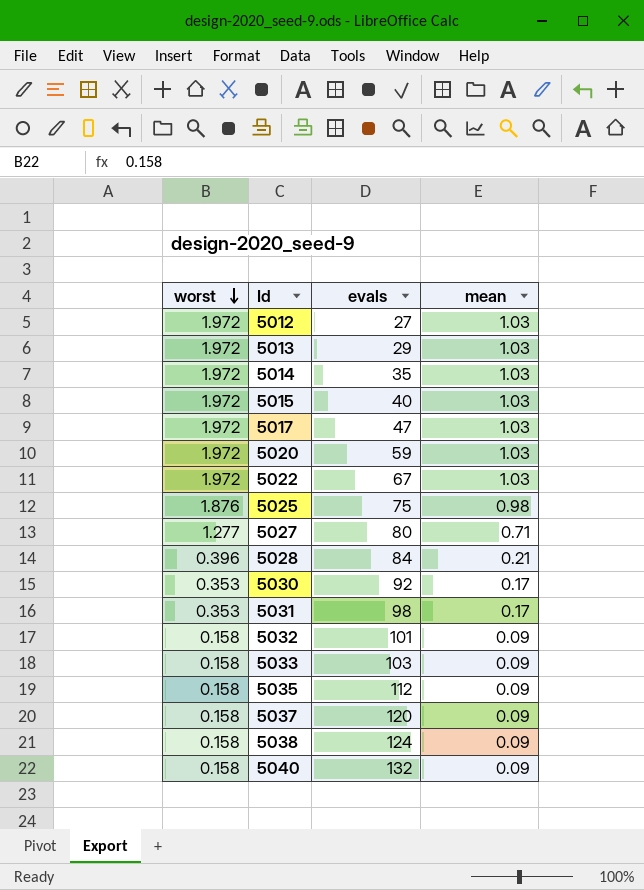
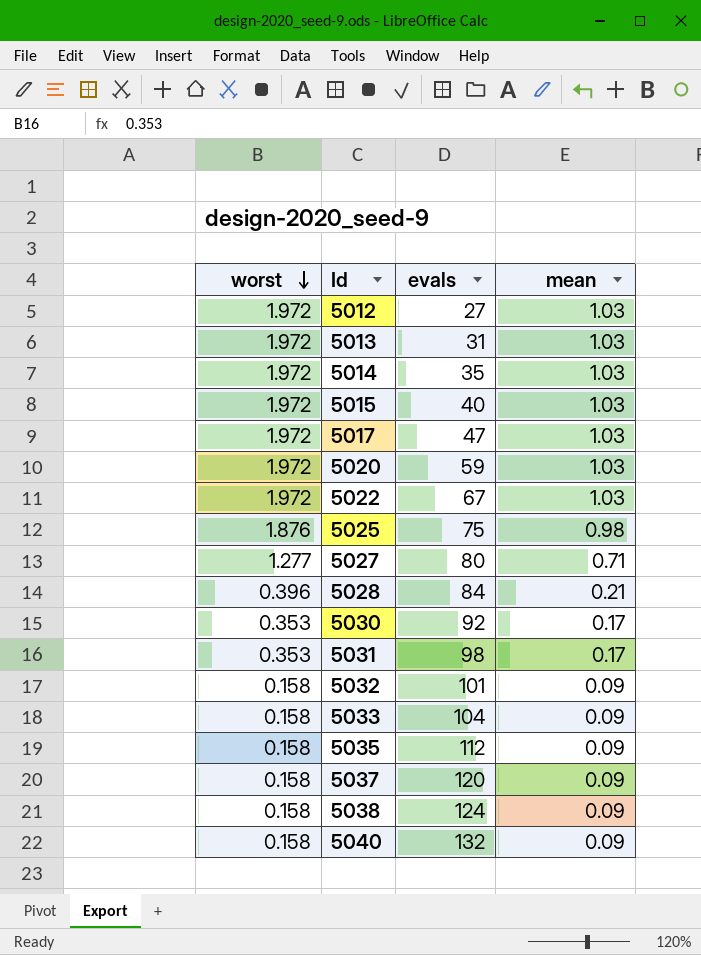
5013 | evals: 29 -> 31
5033 | evals: 103 -> 104

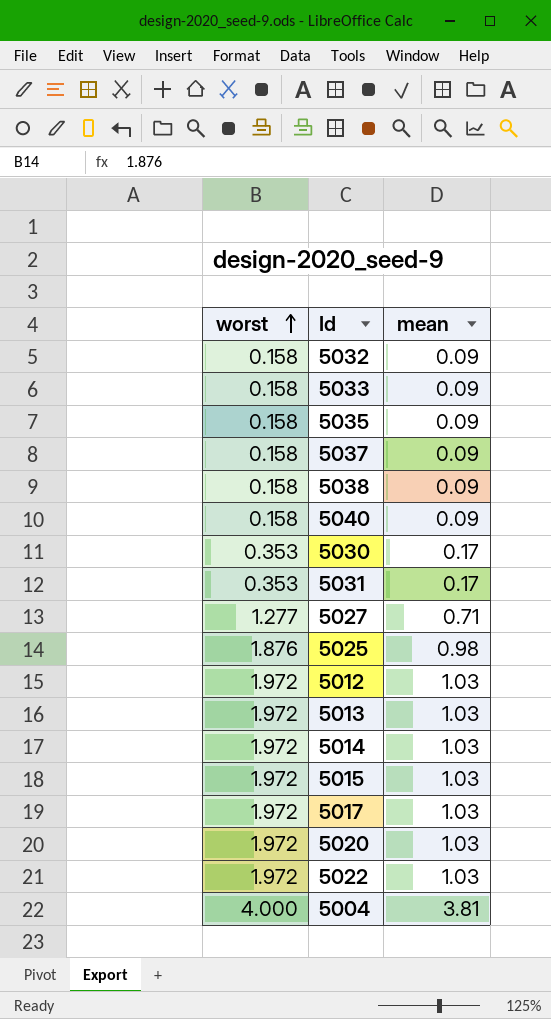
row order: worst descending -> worst ascending
column evals | position: 3 -> none
row 5028: 0.396 | 84 | 0.21 -> none
row 5004: none -> 4.000 | 3.81

